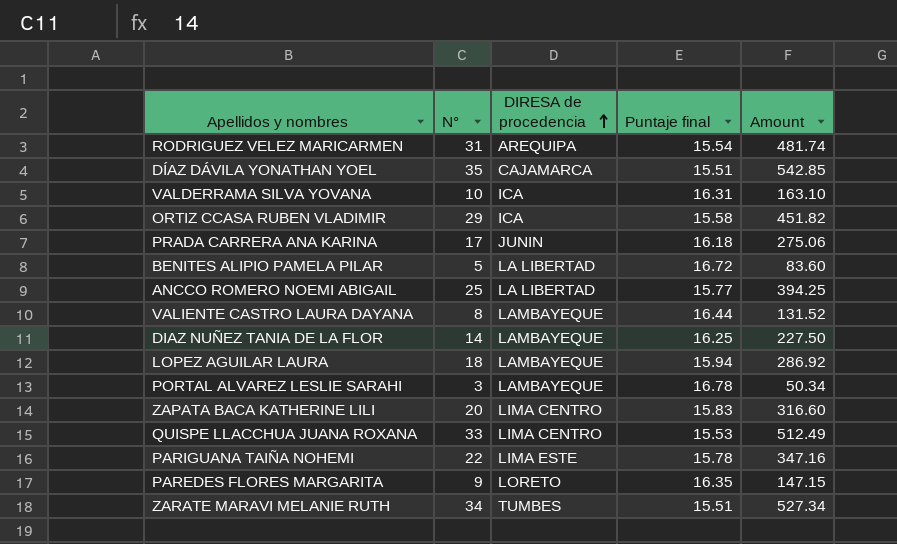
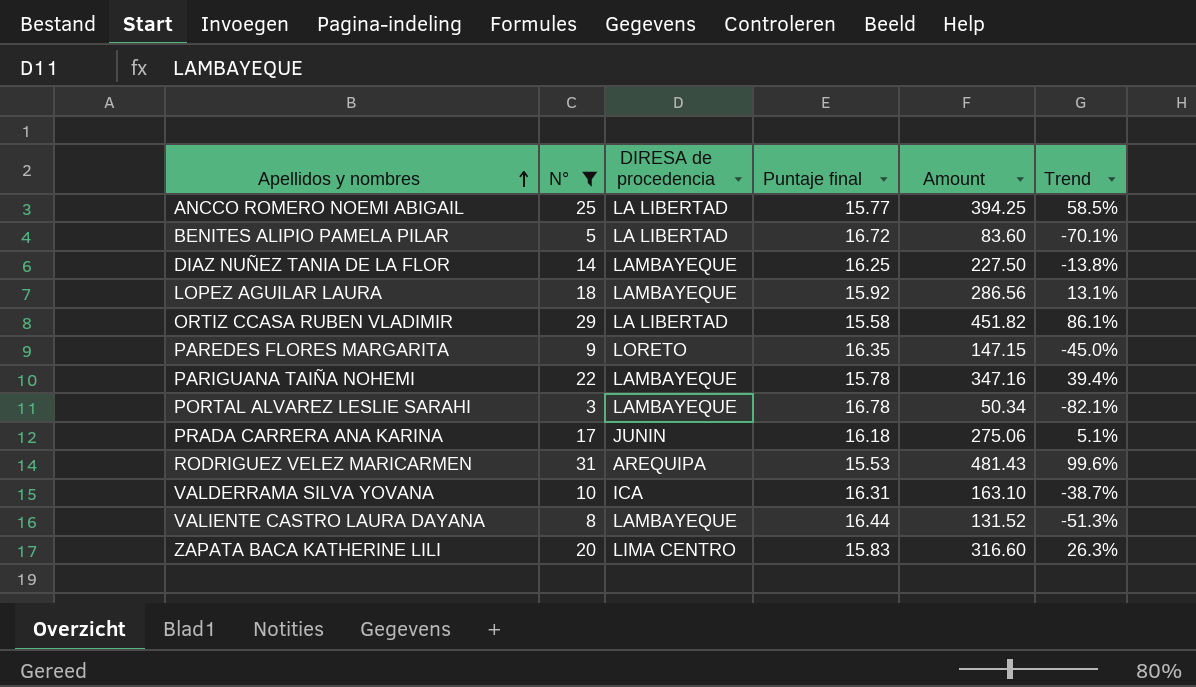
filter: none -> N° <= 31
row order: DIRESA de procedencia ascending -> Apellidos y nombres ascending
column Trend | formula: none -> ([N°] - [Puntaje final]) / [Puntaje final]
LOPEZ AGUILAR LAURA | Puntaje final: 15.94 -> 15.92
LOPEZ AGUILAR LAURA | Amount: 286.92 -> 286.56
ORTIZ CCASA RUBEN VLADIMIR | DIRESA de procedencia: ICA -> LA LIBERTAD
PARIGUANA TAIÑA NOHEMI | DIRESA de procedencia: LIMA ESTE -> LAMBAYEQUE
RODRIGUEZ VELEZ MARICARMEN | Puntaje final: 15.54 -> 15.53
RODRIGUEZ VELEZ MARICARMEN | Amount: 481.74 -> 481.43

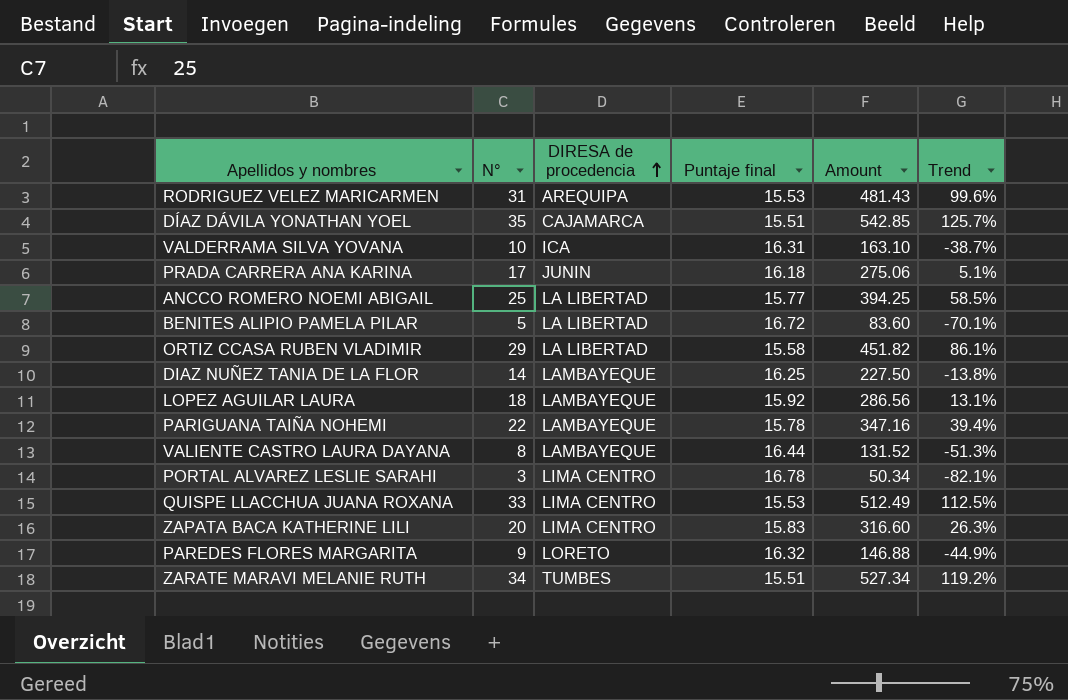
filter: N° <= 31 -> none
row order: Apellidos y nombres ascending -> DIRESA de procedencia ascending
PORTAL ALVAREZ LESLIE SARAHI | DIRESA de procedencia: LAMBAYEQUE -> LIMA CENTRO
PAREDES FLORES MARGARITA | Puntaje final: 16.35 -> 16.32
PAREDES FLORES MARGARITA | Amount: 147.15 -> 146.88
PAREDES FLORES MARGARITA | Trend: -45.0% -> -44.9%

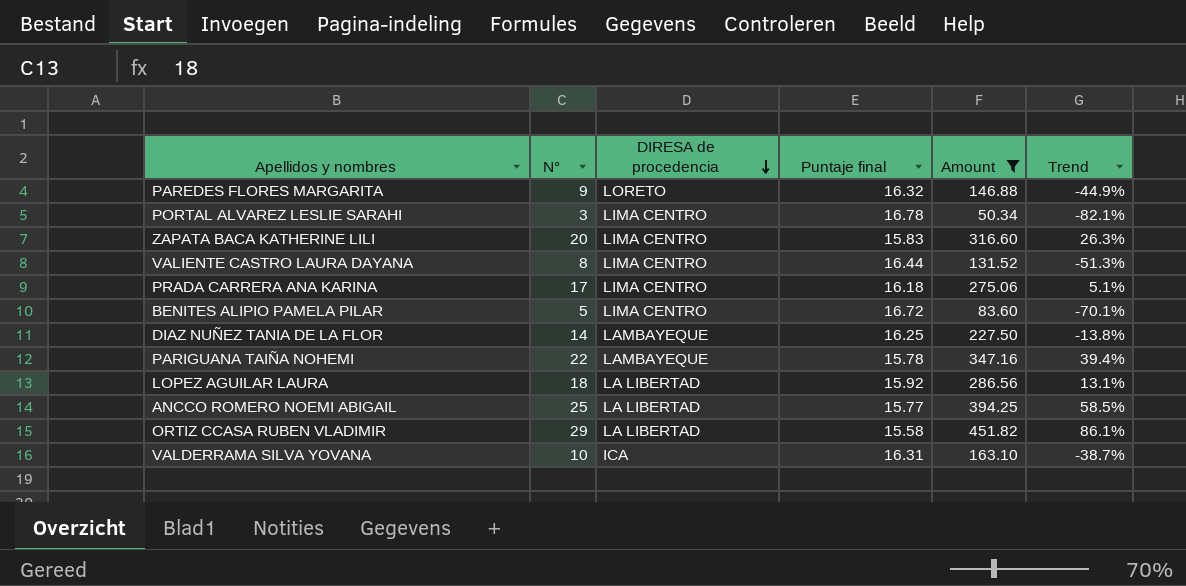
filter: none -> Amount <= 451.82
row order: DIRESA de procedencia ascending -> DIRESA de procedencia descending
VALIENTE CASTRO LAURA DAYANA | DIRESA de procedencia: LAMBAYEQUE -> LIMA CENTRO
PRADA CARRERA ANA KARINA | DIRESA de procedencia: JUNIN -> LIMA CENTRO
BENITES ALIPIO PAMELA PILAR | DIRESA de procedencia: LA LIBERTAD -> LIMA CENTRO
LOPEZ AGUILAR LAURA | DIRESA de procedencia: LAMBAYEQUE -> LA LIBERTAD

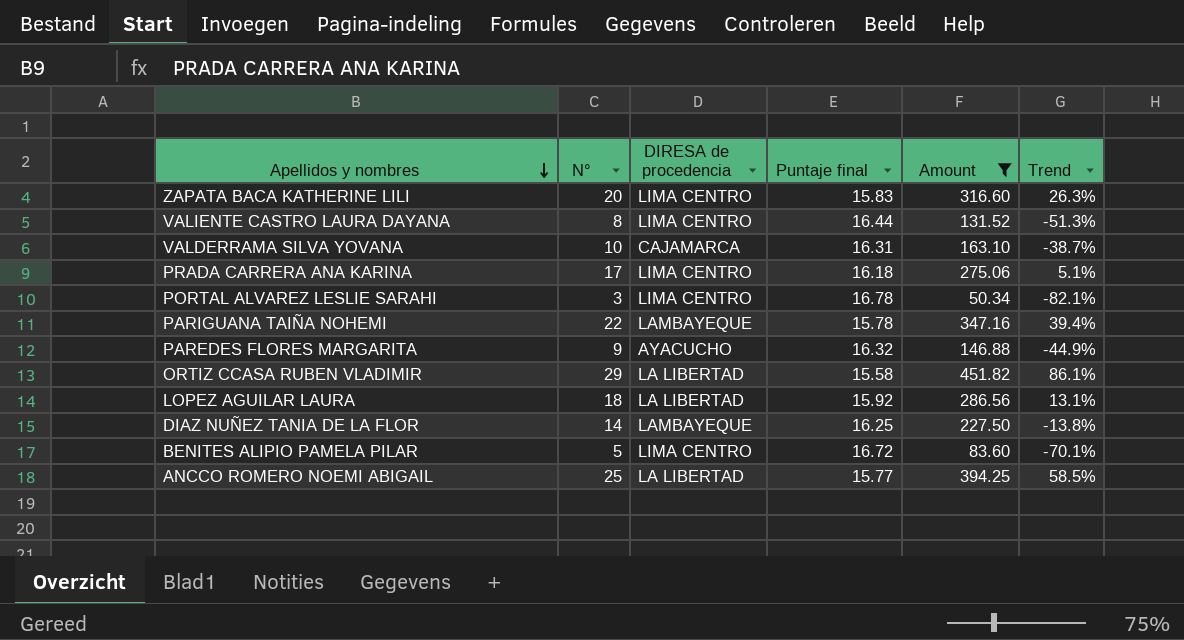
row order: DIRESA de procedencia descending -> Apellidos y nombres descending
VALDERRAMA SILVA YOVANA | DIRESA de procedencia: ICA -> CAJAMARCA
PAREDES FLORES MARGARITA | DIRESA de procedencia: LORETO -> AYACUCHO

